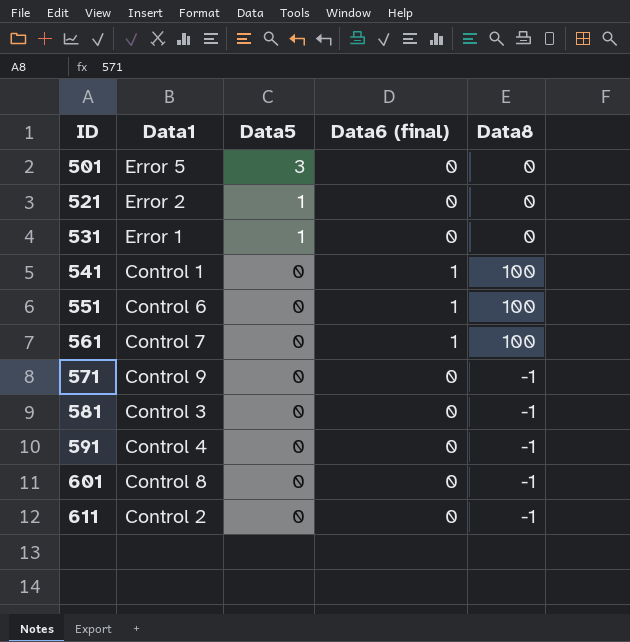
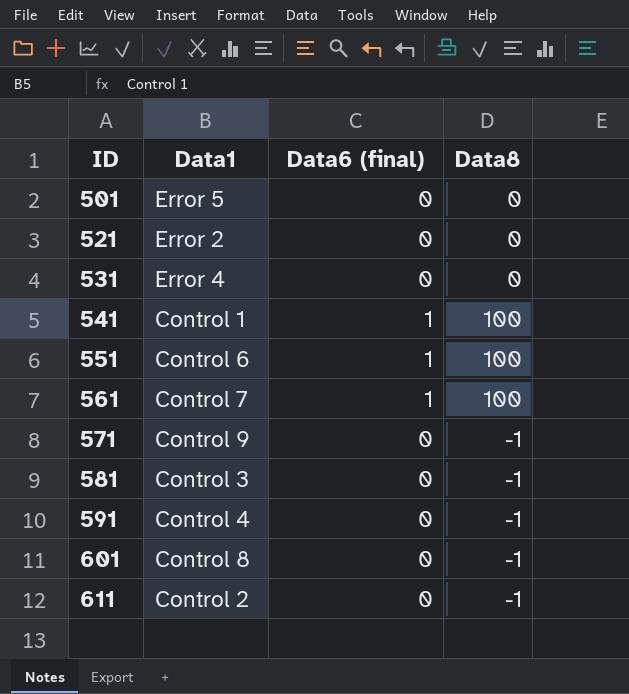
column Data5 | position: 3 -> none
531 | Data1: Error 1 -> Error 4

